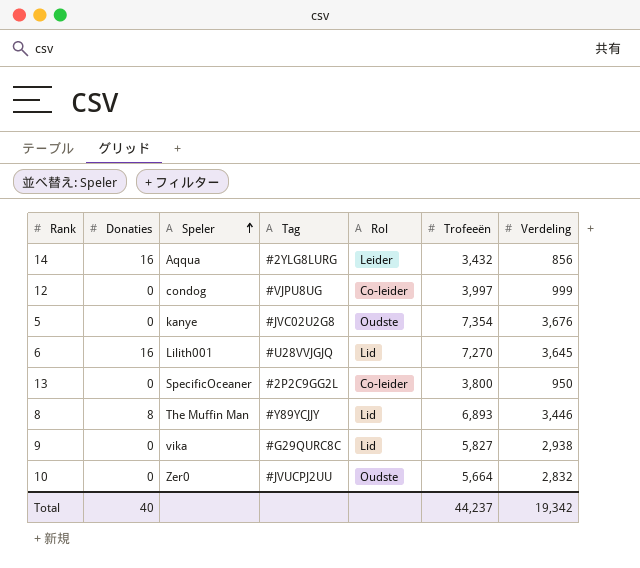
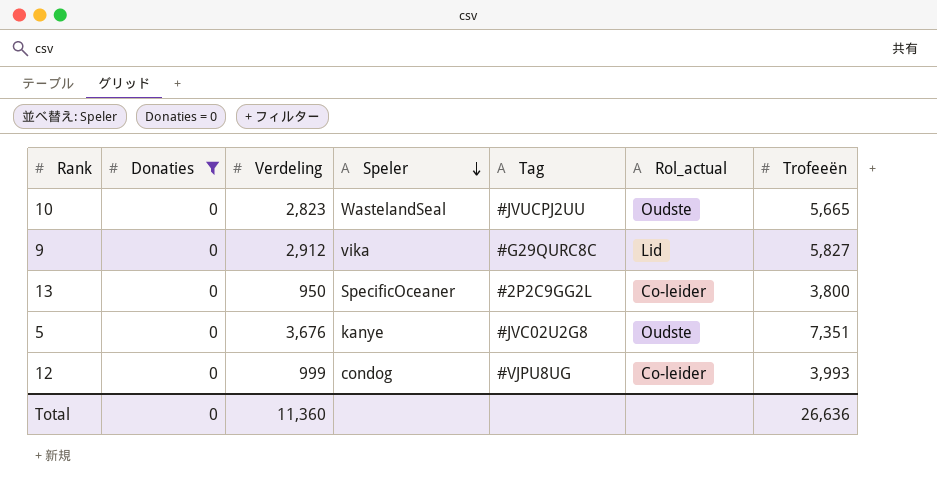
filter: none -> Donaties = 0
row order: Speler ascending -> Speler descending
column Verdeling | position: 7 -> 3
column name: Rol -> Rol_actual
10 | Verdeling: 2,832 -> 2,823
10 | Speler: Zer0 -> WastelandSeal
10 | Trofeeën: 5,664 -> 5,665
9 | Verdeling: 2,938 -> 2,912
5 | Trofeeën: 7,354 -> 7,351
12 | Trofeeën: 3,997 -> 3,993
Total | Donaties: 40 -> 0
Total | Verdeling: 19,342 -> 11,360
Total | Trofeeën: 44,237 -> 26,636

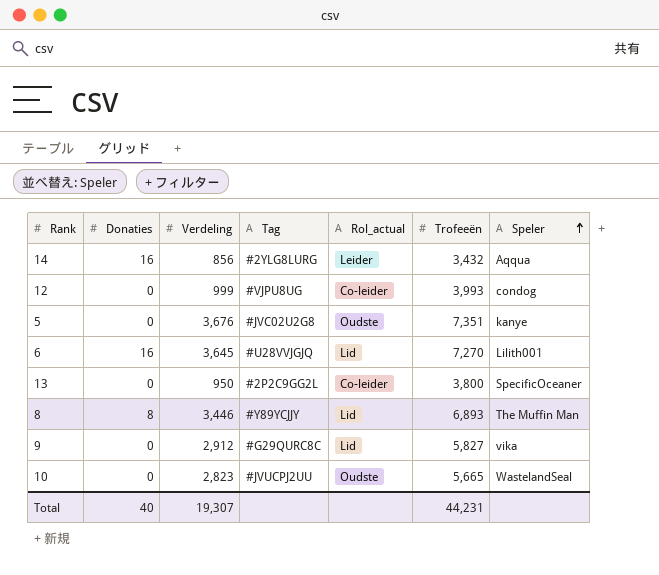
filter: Donaties = 0 -> none
row order: Speler descending -> Speler ascending
column Speler | position: 4 -> 7
Total | Donaties: 0 -> 40
Total | Verdeling: 11,360 -> 19,307
Total | Trofeeën: 26,636 -> 44,231

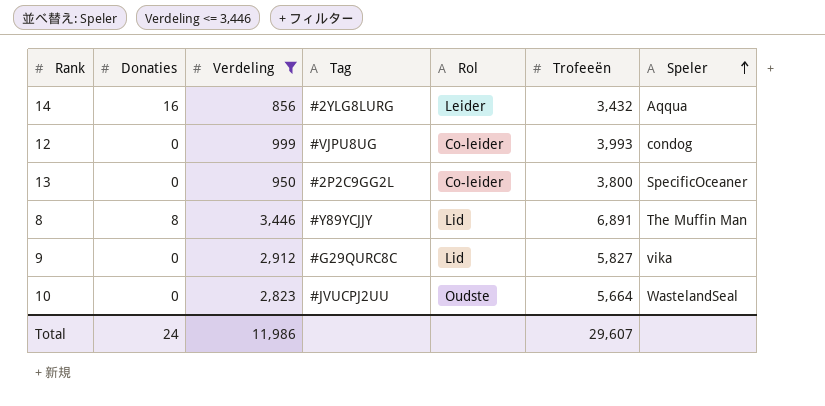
filter: none -> Verdeling <= 3,446
column name: Rol_actual -> Rol
8 | Trofeeën: 6,893 -> 6,891
10 | Trofeeën: 5,665 -> 5,664
Total | Donaties: 40 -> 24
Total | Verdeling: 19,307 -> 11,986
Total | Trofeeën: 44,231 -> 29,607

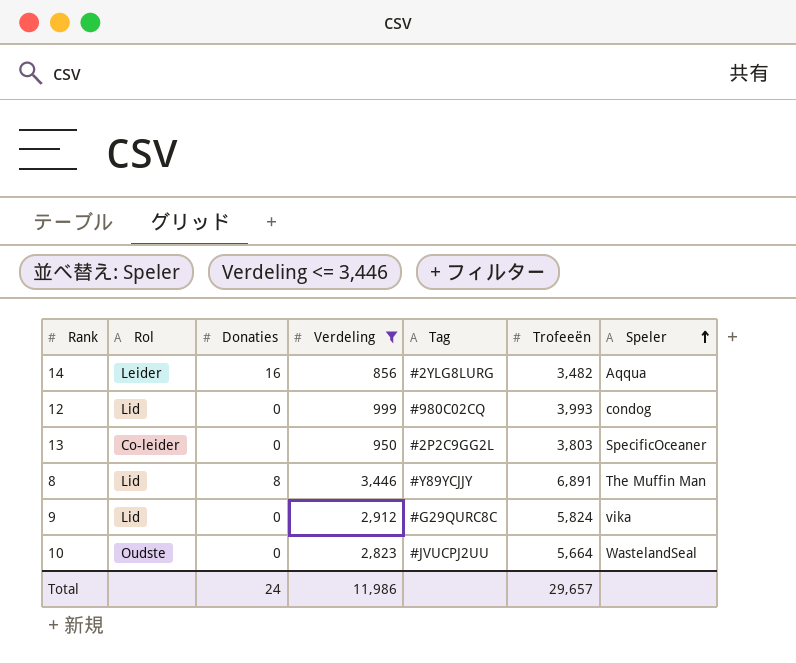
column Rol | position: 5 -> 2
14 | Trofeeën: 3,432 -> 3,482
12 | Rol: Co-leider -> Lid
12 | Tag: #VJPU8UG -> #980C02CQ
13 | Trofeeën: 3,800 -> 3,803
9 | Trofeeën: 5,827 -> 5,824
Total | Trofeeën: 29,607 -> 29,657

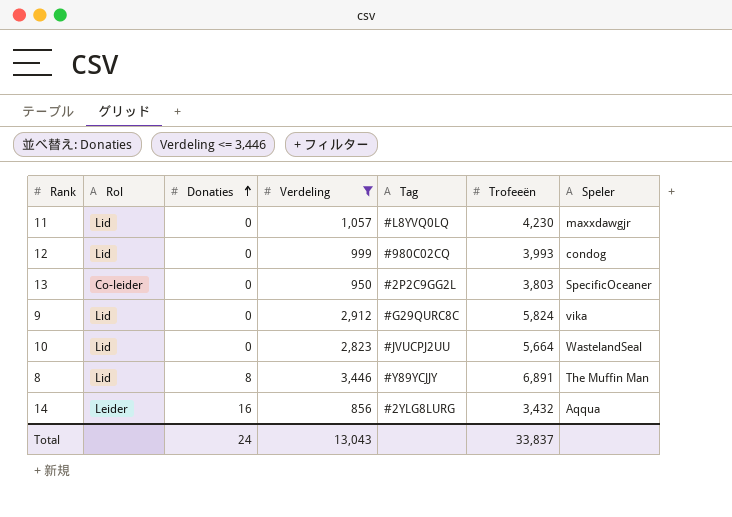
row order: Speler ascending -> Donaties ascending
row 11: none -> Lid | 0 | 1,057 | #L8YVQ0LQ | 4,230 | maxxdawgjr
10 | Rol: Oudste -> Lid
14 | Trofeeën: 3,482 -> 3,432
Total | Verdeling: 11,986 -> 13,043
Total | Trofeeën: 29,657 -> 33,837

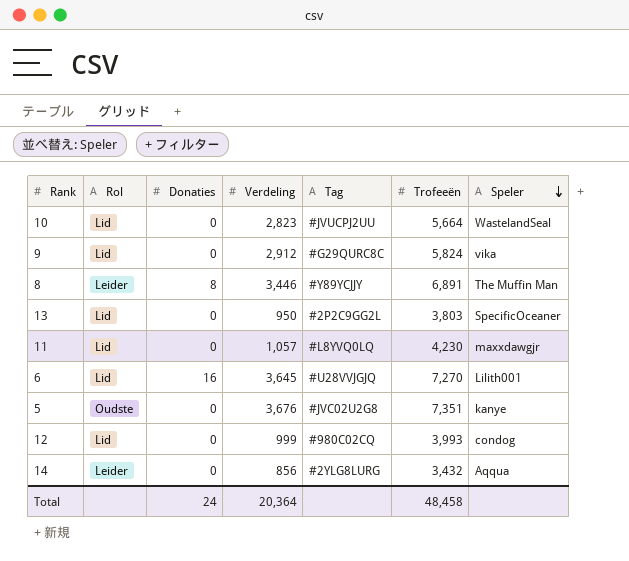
filter: Verdeling <= 3,446 -> none
row order: Donaties ascending -> Speler descending
8 | Rol: Lid -> Leider
13 | Rol: Co-leider -> Lid
14 | Donaties: 16 -> 0
Total | Verdeling: 13,043 -> 20,364
Total | Trofeeën: 33,837 -> 48,458

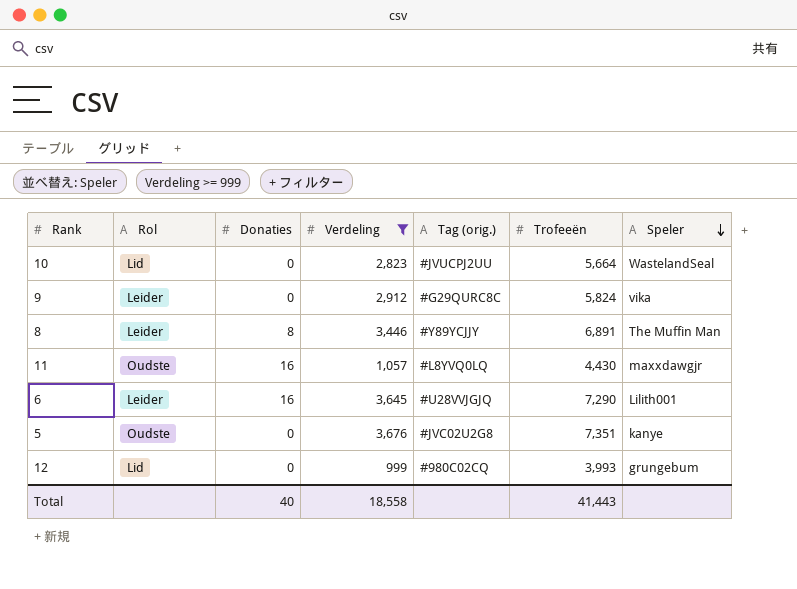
filter: none -> Verdeling >= 999
column name: Tag -> Tag (orig.)
9 | Rol: Lid -> Leider
11 | Rol: Lid -> Oudste
11 | Donaties: 0 -> 16
11 | Trofeeën: 4,230 -> 4,430
6 | Rol: Lid -> Leider
6 | Trofeeën: 7,270 -> 7,290
12 | Speler: condog -> grungebum
Total | Donaties: 24 -> 40
Total | Verdeling: 20,364 -> 18,558
Total | Trofeeën: 48,458 -> 41,443

